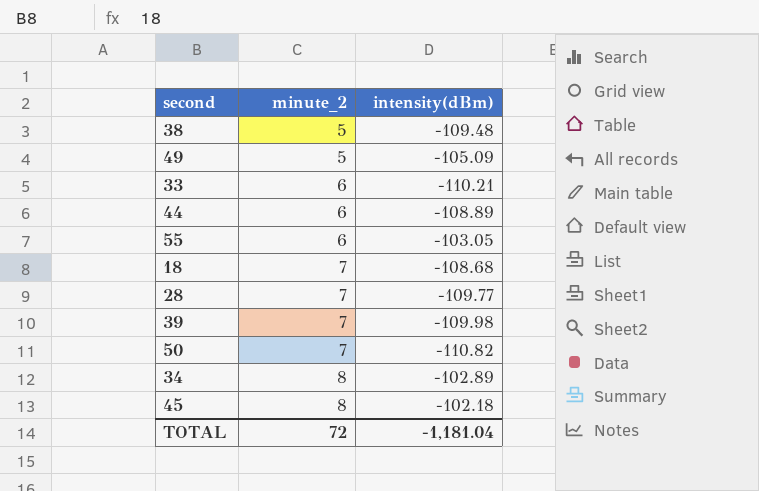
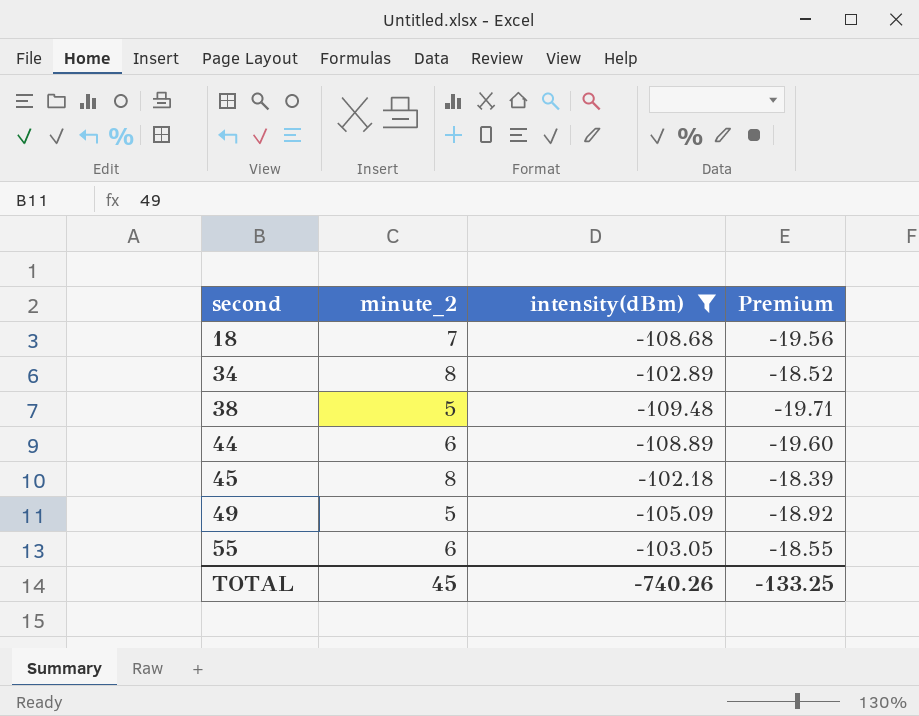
filter: none -> intensity(dBm) >= -109.48
row order: minute_2 ascending -> second ascending
column Premium | formula: none -> [intensity(dBm)] * 0.18
TOTAL | minute_2: 72 -> 45
TOTAL | intensity(dBm): -1,181.04 -> -740.26

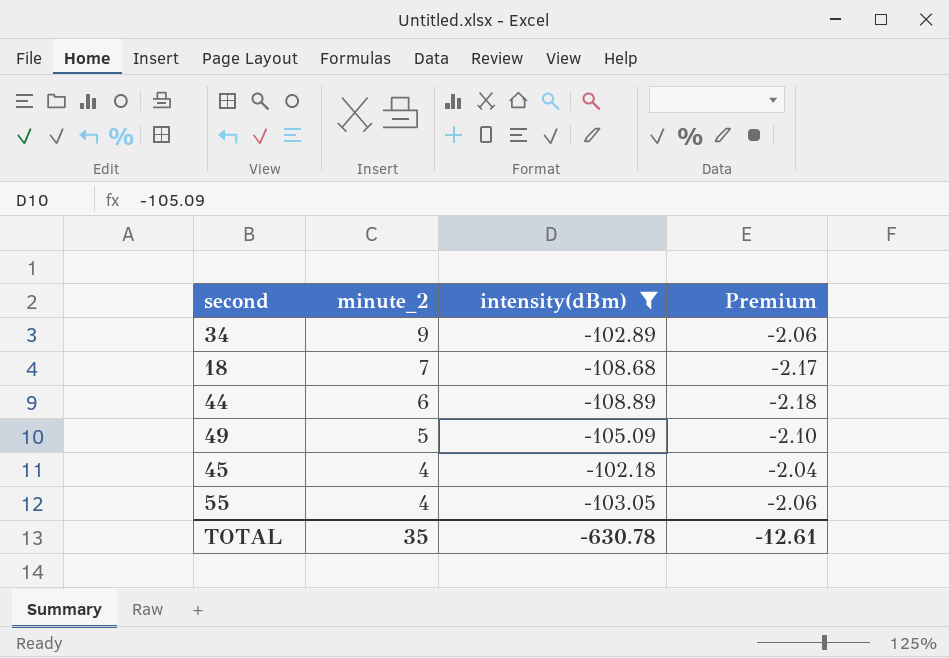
row order: second ascending -> minute_2 descending
column Premium | formula: [intensity(dBm)] * 0.18 -> [intensity(dBm)] * 0.02
row 38: 5 | -109.48 | -19.71 -> none
34 | minute_2: 8 -> 9
45 | minute_2: 8 -> 4
55 | minute_2: 6 -> 4
TOTAL | minute_2: 45 -> 35
TOTAL | intensity(dBm): -740.26 -> -630.78
TOTAL | Premium: -133.25 -> -12.61

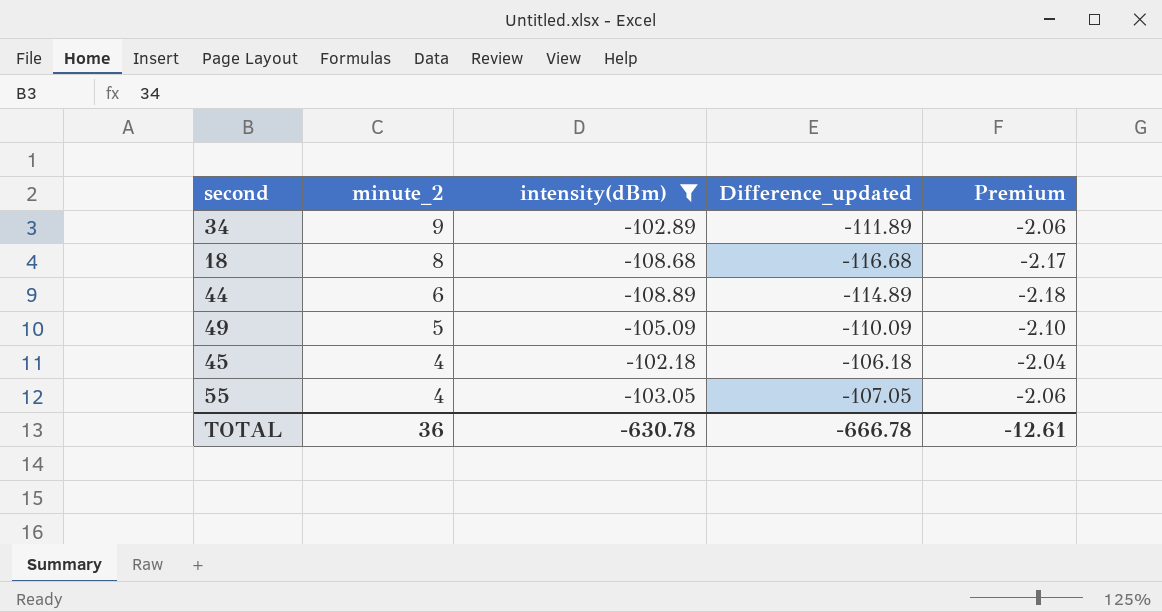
column Difference_updated | formula: none -> [intensity(dBm)] - [minute_2]
18 | minute_2: 7 -> 8
TOTAL | minute_2: 35 -> 36

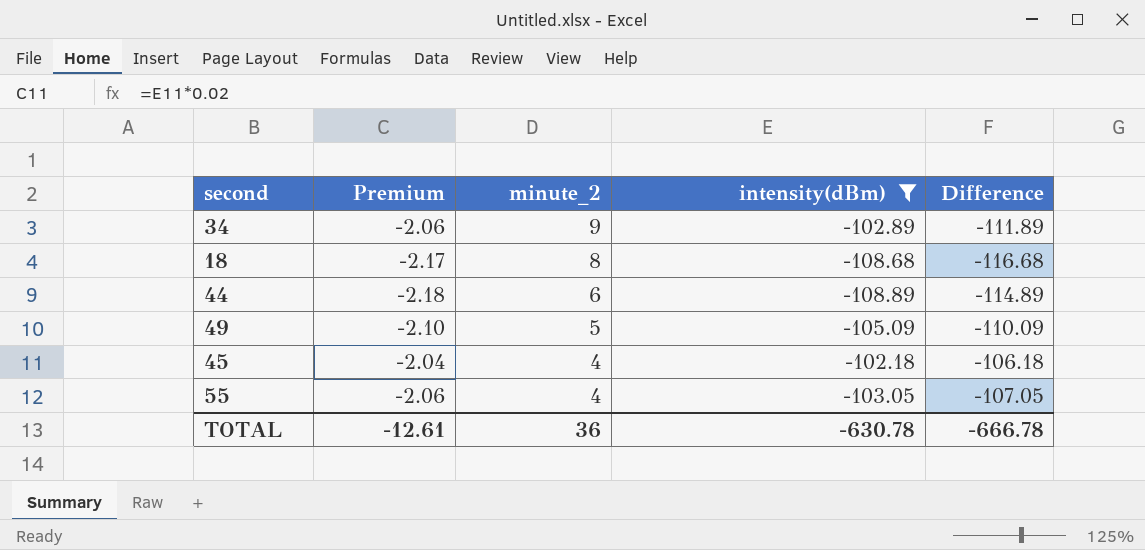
column Premium | position: 5 -> 2
column name: Difference_updated -> Difference

